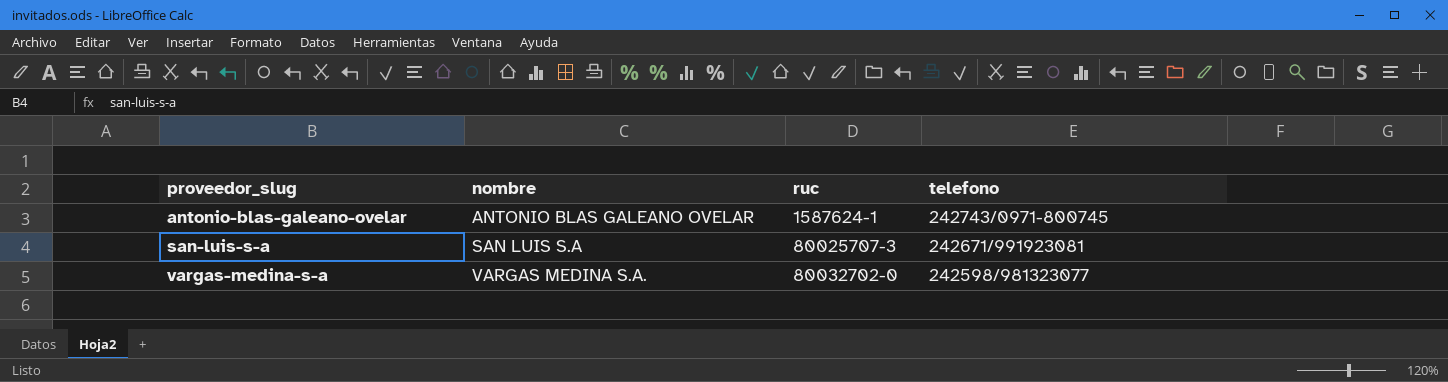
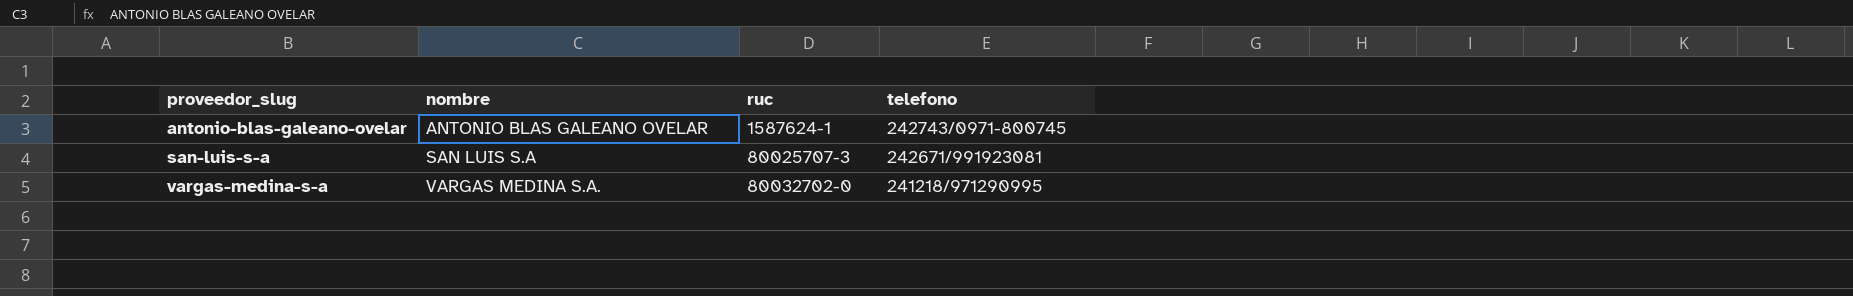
vargas-medina-s-a | telefono: 242598/981323077 -> 241218/971290995

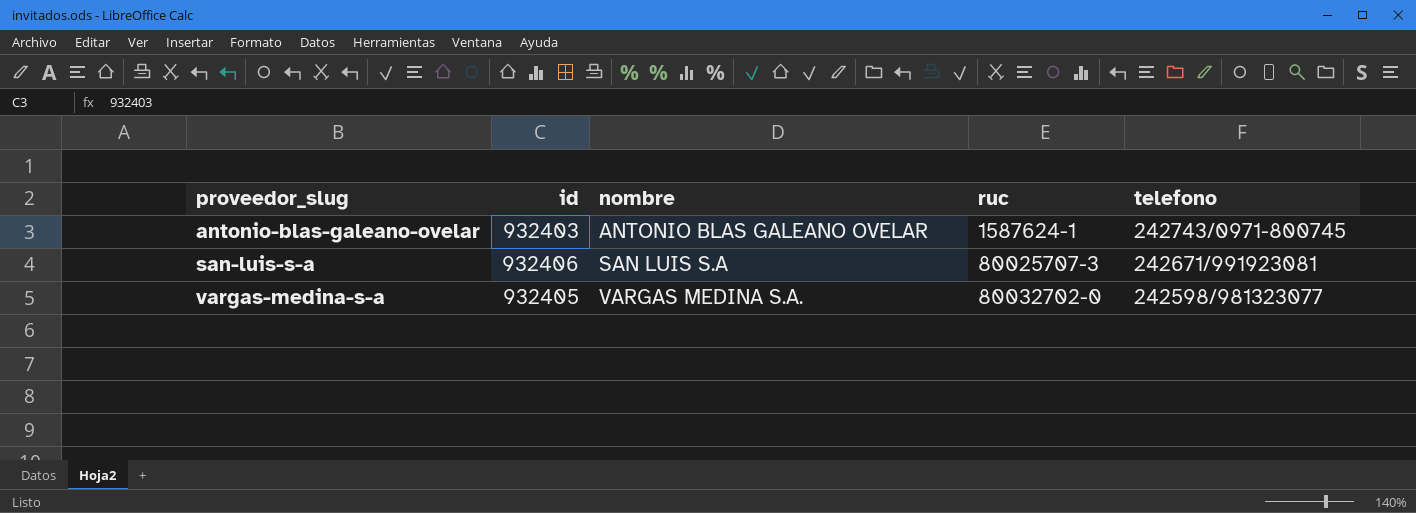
column id | position: none -> 2
vargas-medina-s-a | telefono: 241218/971290995 -> 242598/981323077

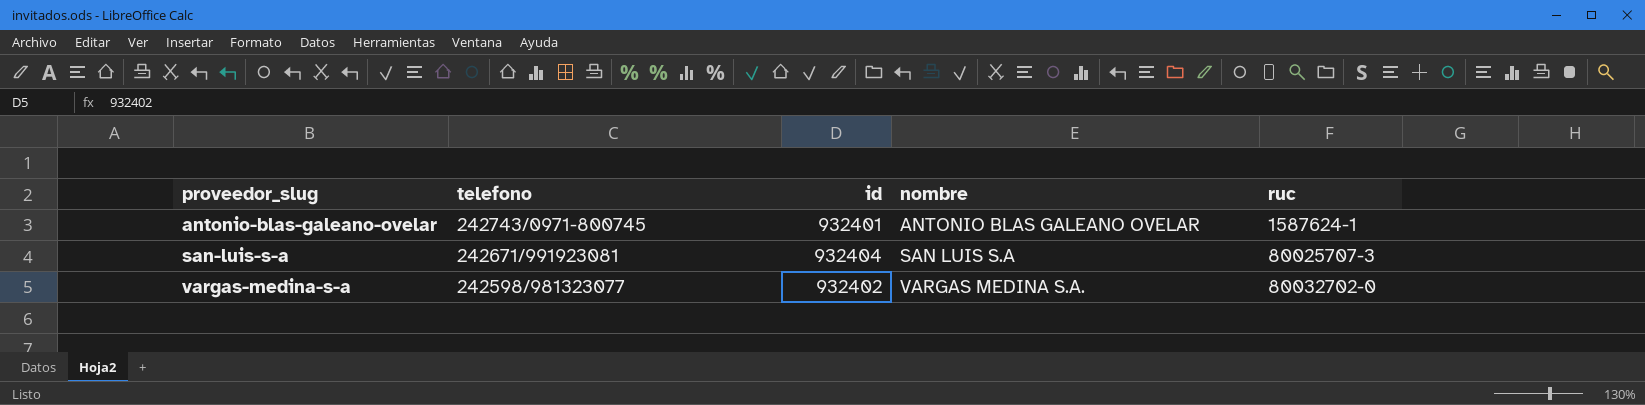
column telefono | position: 5 -> 2
antonio-blas-galeano-ovelar | id: 932403 -> 932401
san-luis-s-a | id: 932406 -> 932404
vargas-medina-s-a | id: 932405 -> 932402

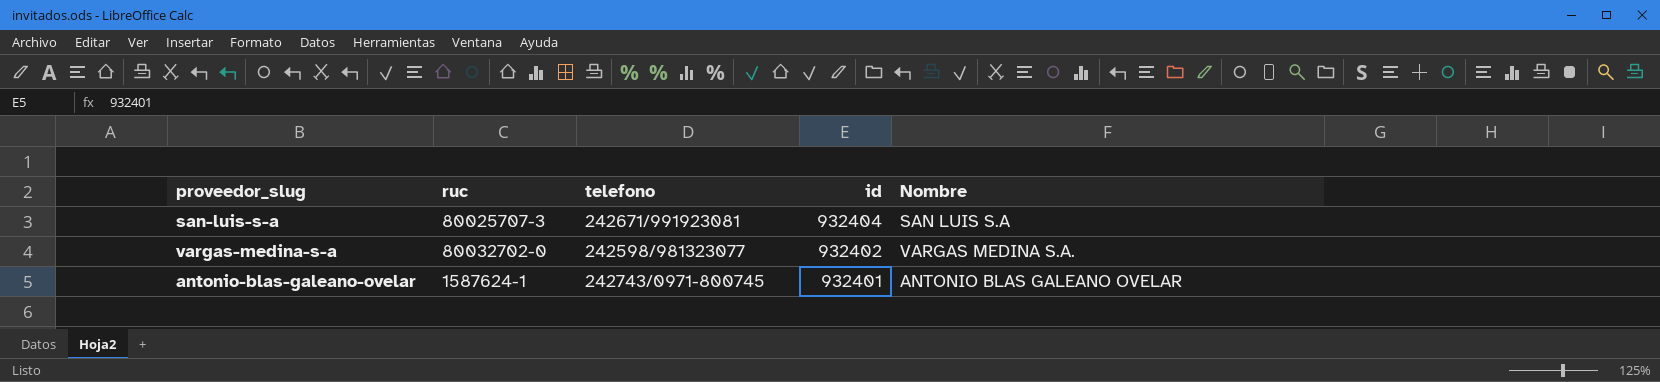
row order: proveedor_slug ascending -> id descending
column ruc | position: 5 -> 2
column name: nombre -> Nombre

